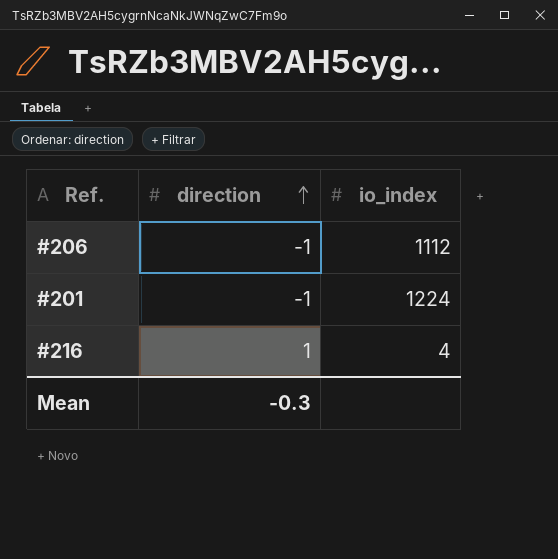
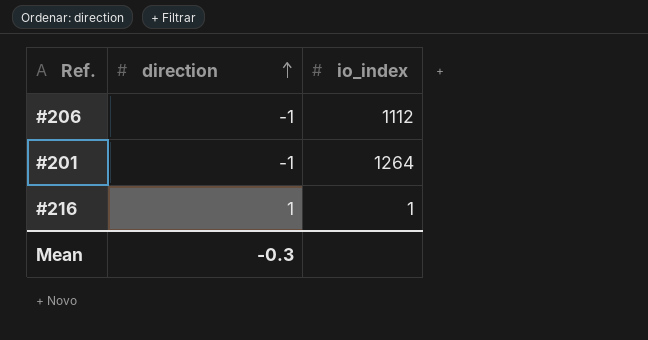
#201 | io_index: 1224 -> 1264
#216 | io_index: 4 -> 1

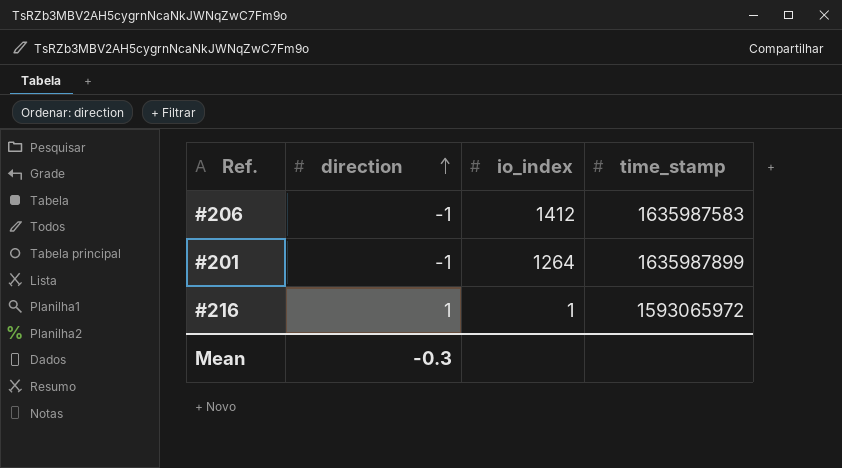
column time_stamp | position: none -> 4
#206 | io_index: 1112 -> 1412

